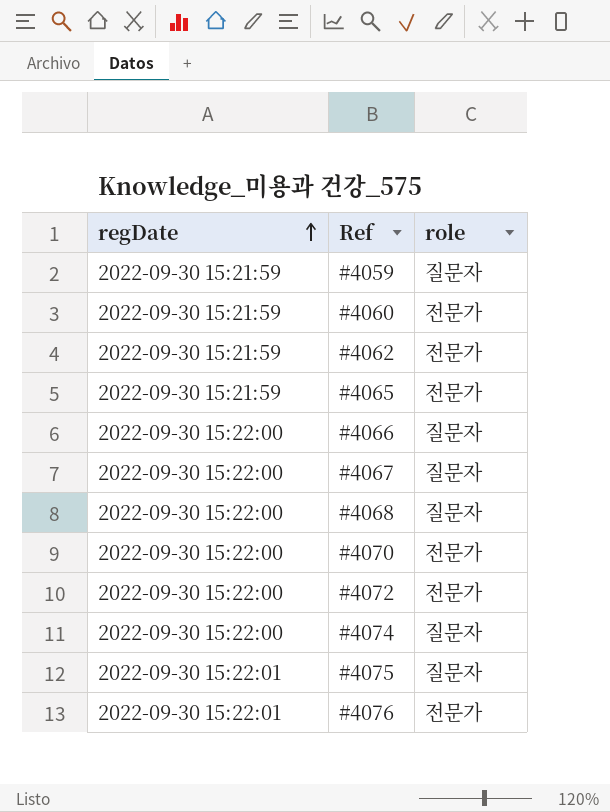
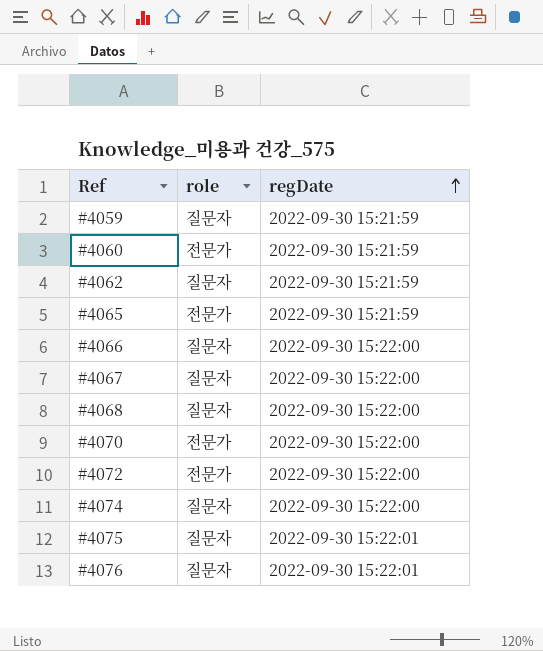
column regDate | position: 1 -> 3
#4062 | role: 전문가 -> 질문자
#4076 | role: 전문가 -> 질문자

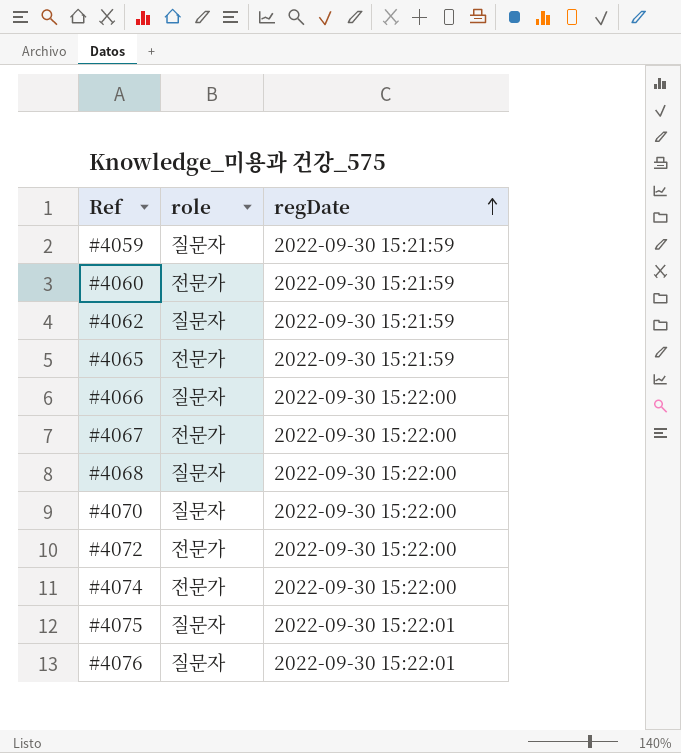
#4067 | role: 질문자 -> 전문가
#4070 | role: 전문가 -> 질문자
#4074 | role: 질문자 -> 전문가

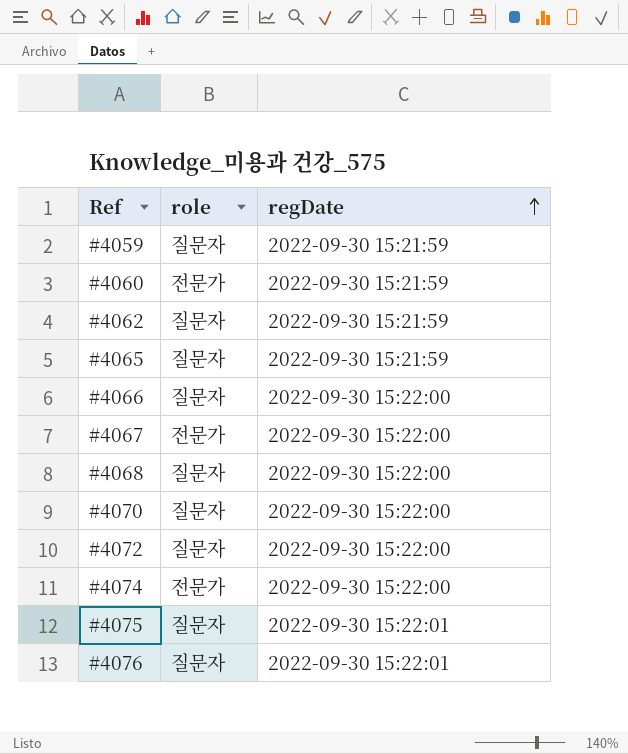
#4065 | role: 전문가 -> 질문자
#4072 | role: 전문가 -> 질문자

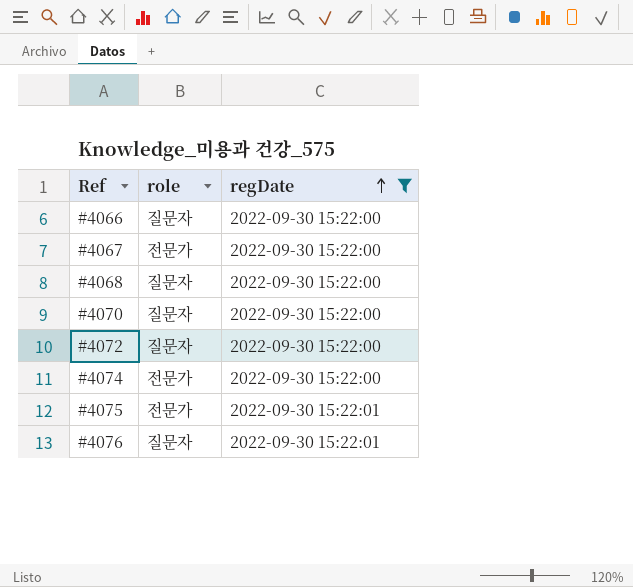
filter: none -> regDate != 2022-09-30 15:21:59
#4075 | role: 질문자 -> 전문가

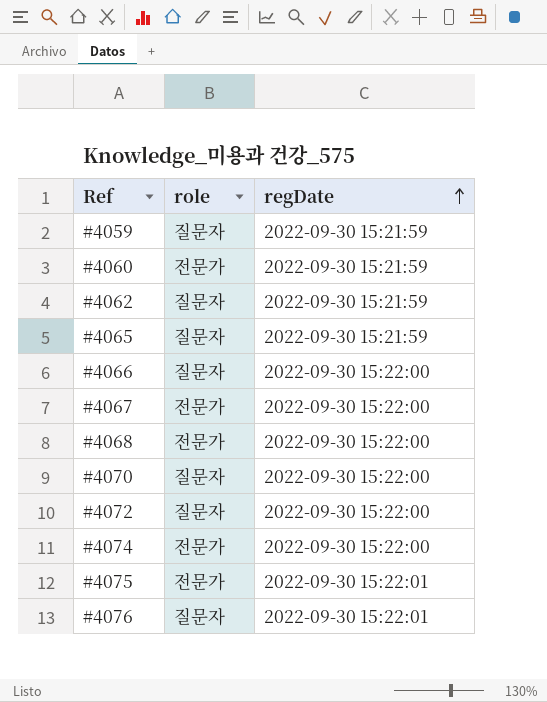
filter: regDate != 2022-09-30 15:21:59 -> none
#4068 | role: 질문자 -> 전문가

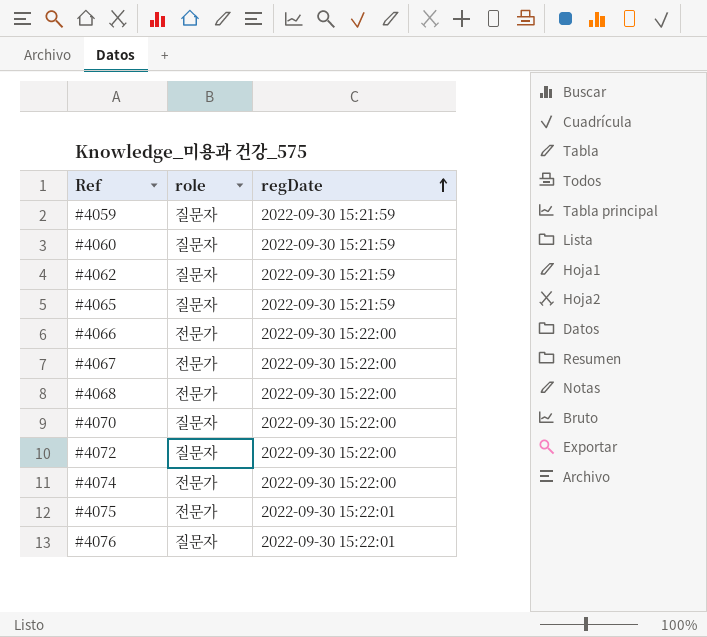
#4060 | role: 전문가 -> 질문자
#4066 | role: 질문자 -> 전문가

